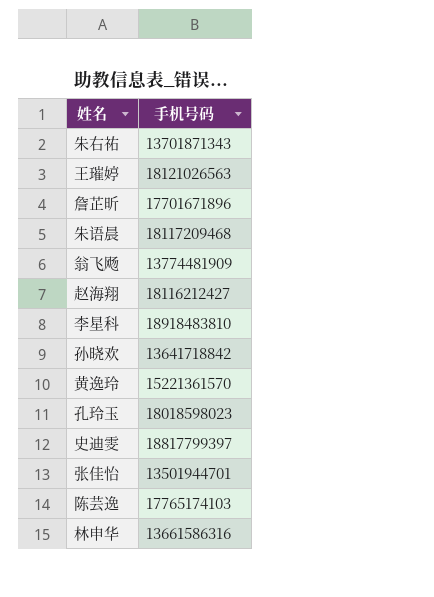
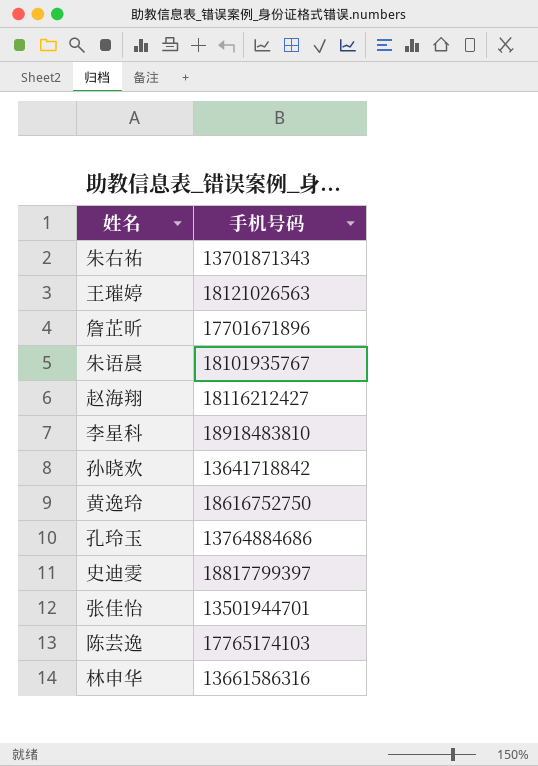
row 翁飞飏: 13774481909 -> none
朱语晨 | 手机号码: 18117209468 -> 18101935767
黄逸玲 | 手机号码: 15221361570 -> 18616752750
孔玲玉 | 手机号码: 18018598023 -> 13764884686

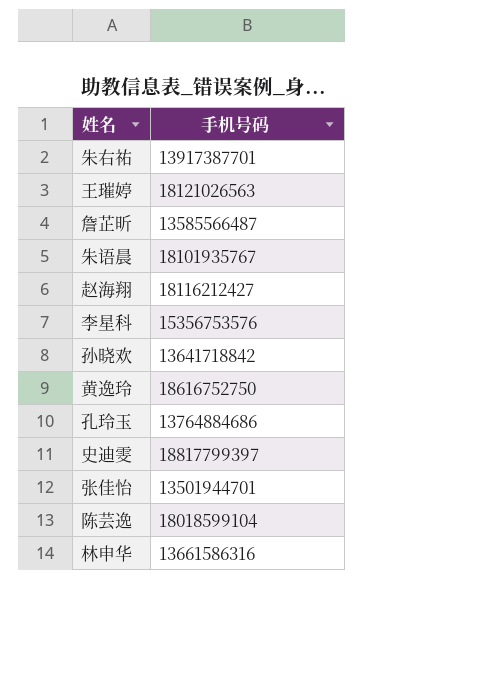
朱右祐 | 手机号码: 13701871343 -> 13917387701
詹芷昕 | 手机号码: 17701671896 -> 13585566487
李星科 | 手机号码: 18918483810 -> 15356753576
陈芸逸 | 手机号码: 17765174103 -> 18018599104

